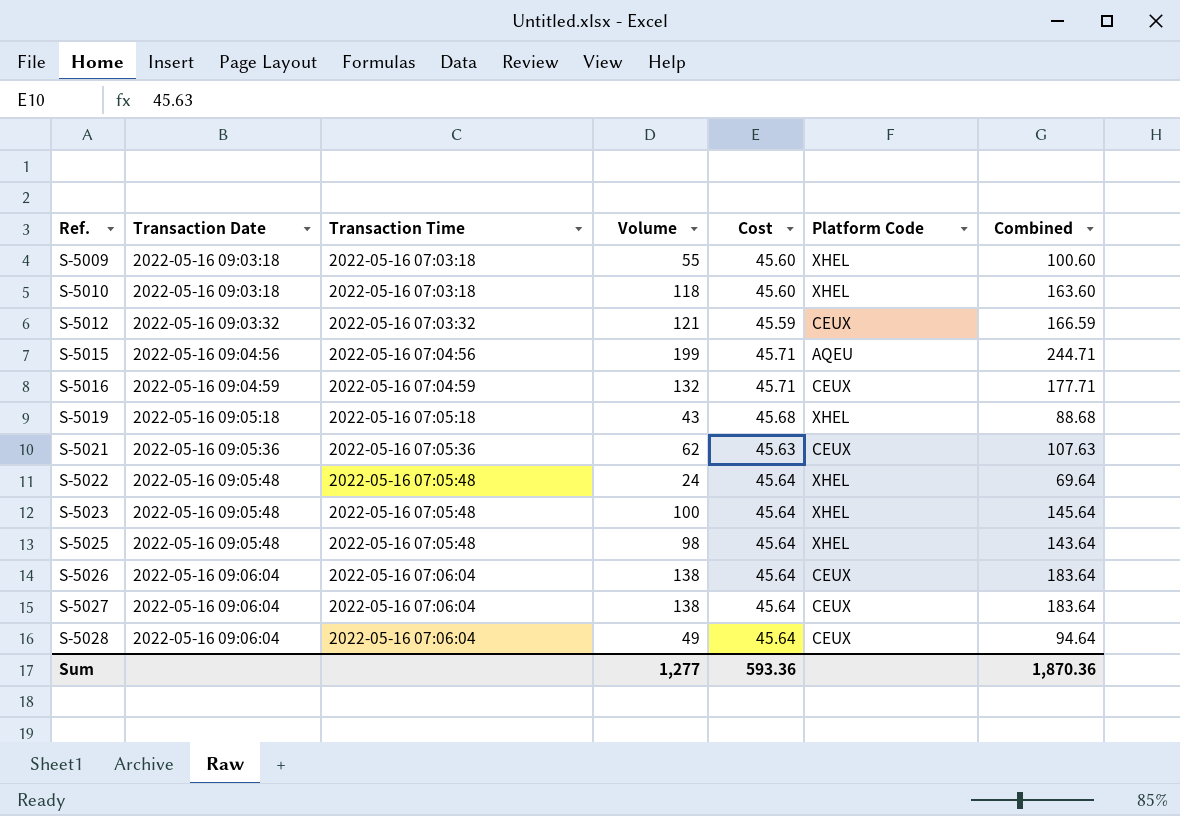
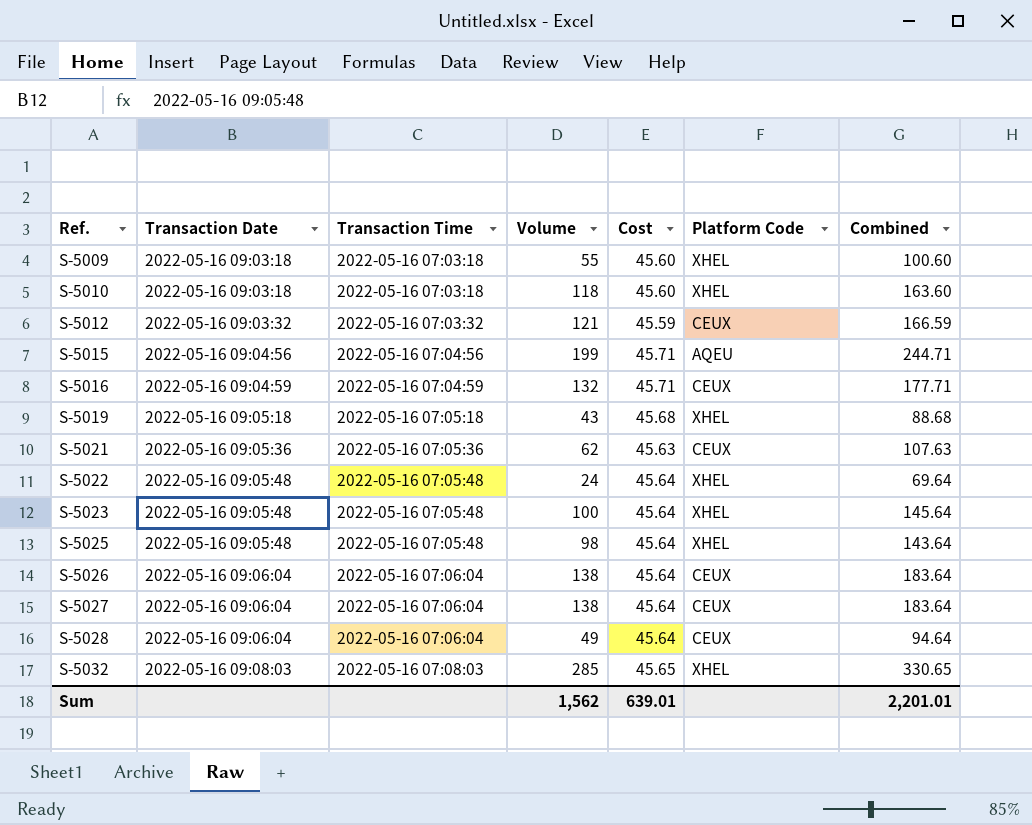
row S-5032: none -> 2022-05-16 09:08:03 | 2022-05-16 07:08:03 | 285 | 45.65 | XHEL | 330.65
Sum | Volume: 1,277 -> 1,562
Sum | Cost: 593.36 -> 639.01
Sum | Combined: 1,870.36 -> 2,201.01

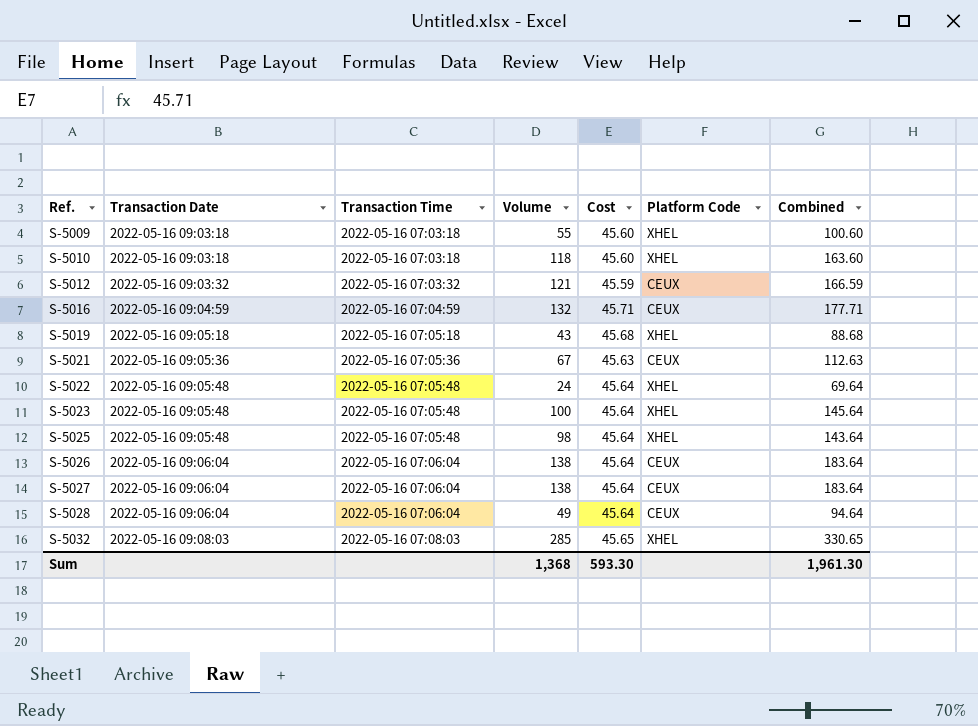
row S-5015: 2022-05-16 09:04:56 | 2022-05-16 07:04:56 | 199 | 45.71 | AQEU | 244.71 -> none
S-5021 | Volume: 62 -> 67
S-5021 | Combined: 107.63 -> 112.63
Sum | Volume: 1,562 -> 1,368
Sum | Cost: 639.01 -> 593.30
Sum | Combined: 2,201.01 -> 1,961.30

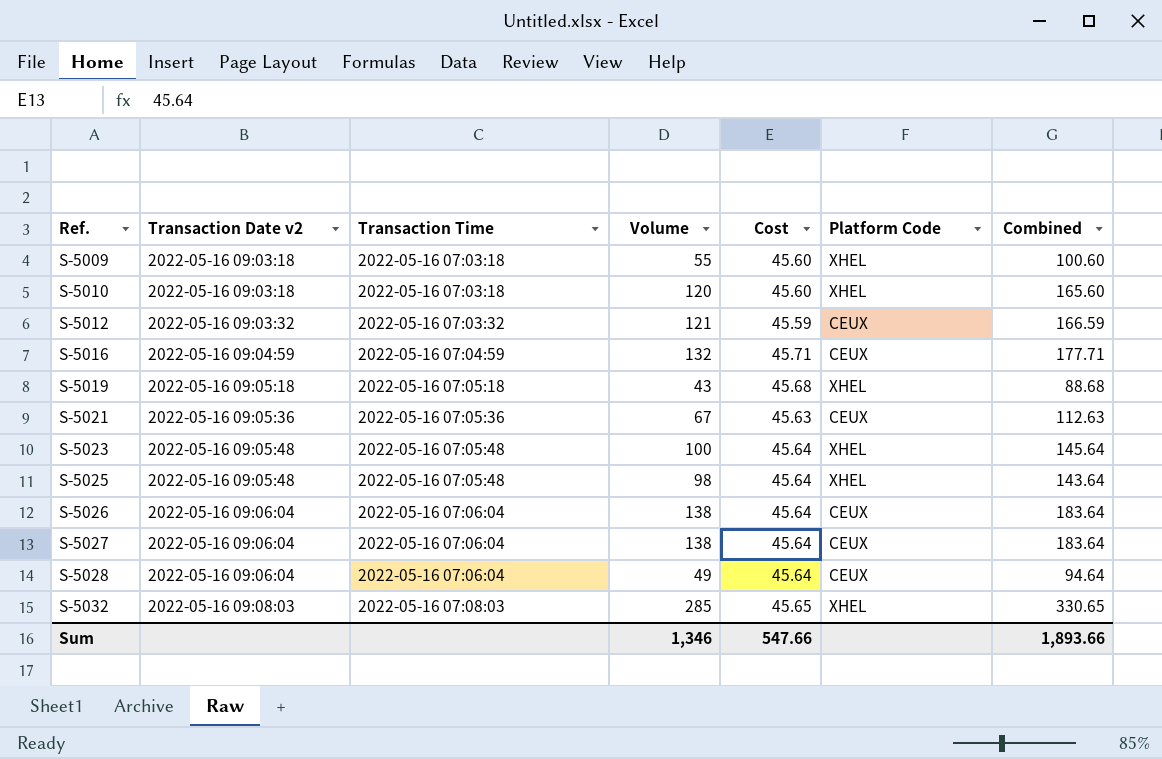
column name: Transaction Date -> Transaction Date v2
row S-5022: 2022-05-16 09:05:48 | 2022-05-16 07:05:48 | 24 | 45.64 | XHEL | 69.64 -> none
S-5010 | Volume: 118 -> 120
S-5010 | Combined: 163.60 -> 165.60
Sum | Volume: 1,368 -> 1,346
Sum | Cost: 593.30 -> 547.66
Sum | Combined: 1,961.30 -> 1,893.66

